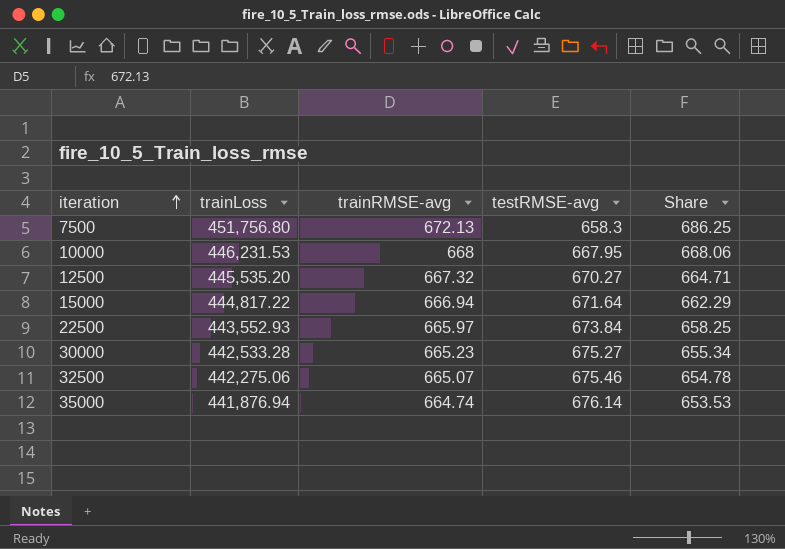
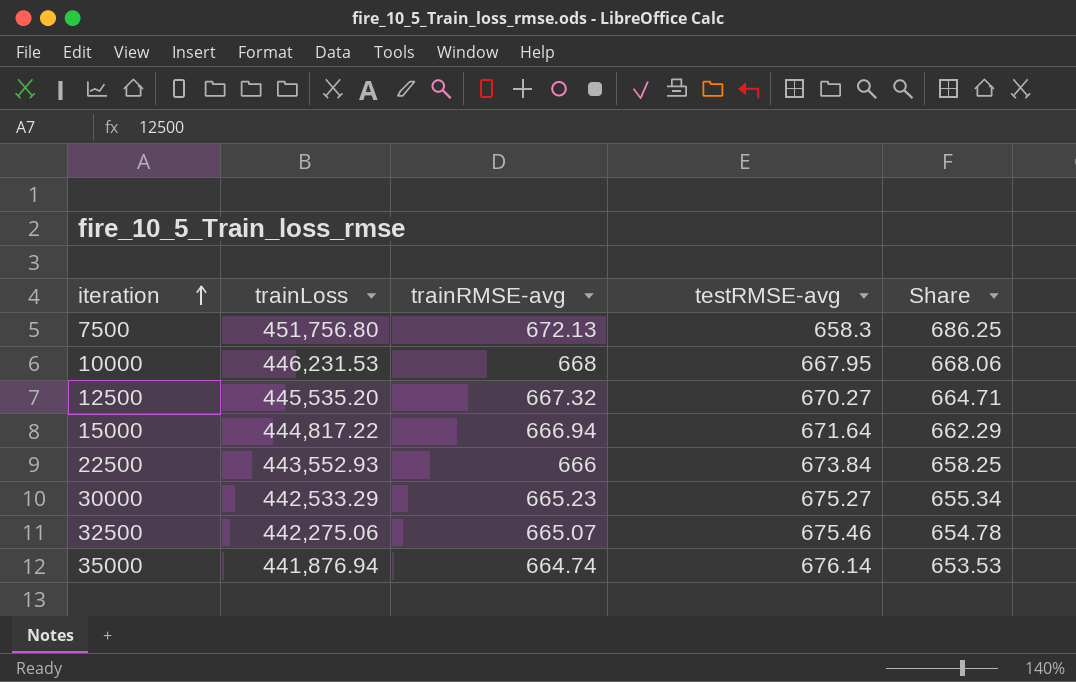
22500 | trainRMSE-avg: 665.97 -> 666
30000 | trainLoss: 442,533.28 -> 442,533.29

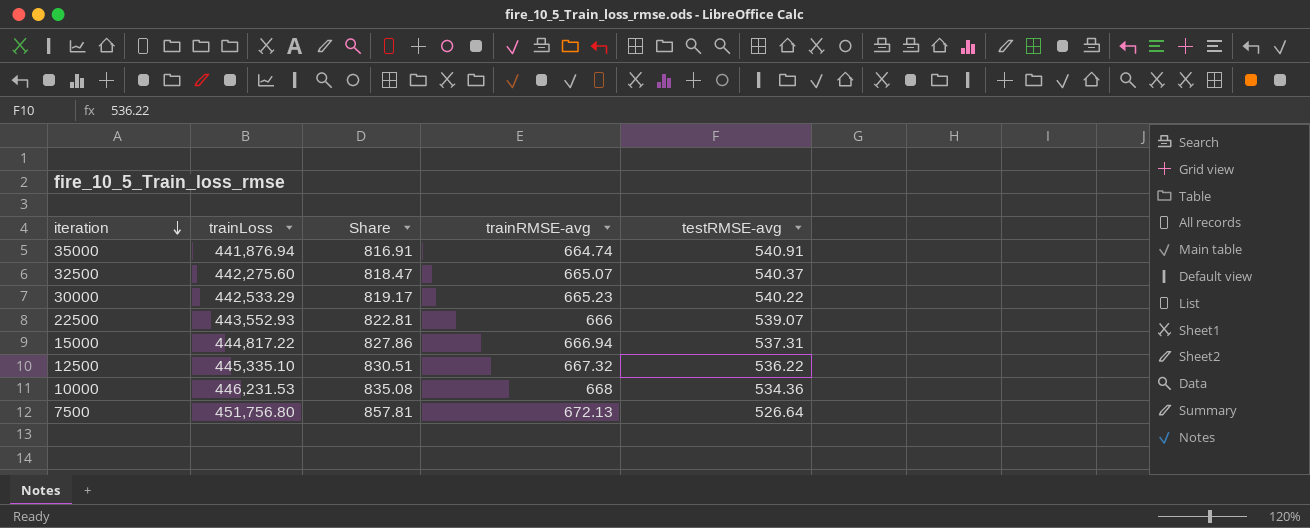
row order: iteration ascending -> iteration descending
column Share | position: 5 -> 3
35000 | Share: 653.53 -> 816.91
35000 | testRMSE-avg: 676.14 -> 540.91
32500 | trainLoss: 442,275.06 -> 442,275.60
32500 | Share: 654.78 -> 818.47
32500 | testRMSE-avg: 675.46 -> 540.37
30000 | Share: 655.34 -> 819.17
30000 | testRMSE-avg: 675.27 -> 540.22
22500 | Share: 658.25 -> 822.81
22500 | testRMSE-avg: 673.84 -> 539.07
15000 | Share: 662.29 -> 827.86
15000 | testRMSE-avg: 671.64 -> 537.31
12500 | trainLoss: 445,535.20 -> 445,335.10
12500 | Share: 664.71 -> 830.51
12500 | testRMSE-avg: 670.27 -> 536.22
10000 | Share: 668.06 -> 835.08
10000 | testRMSE-avg: 667.95 -> 534.36
7500 | Share: 686.25 -> 857.81
7500 | testRMSE-avg: 658.3 -> 526.64

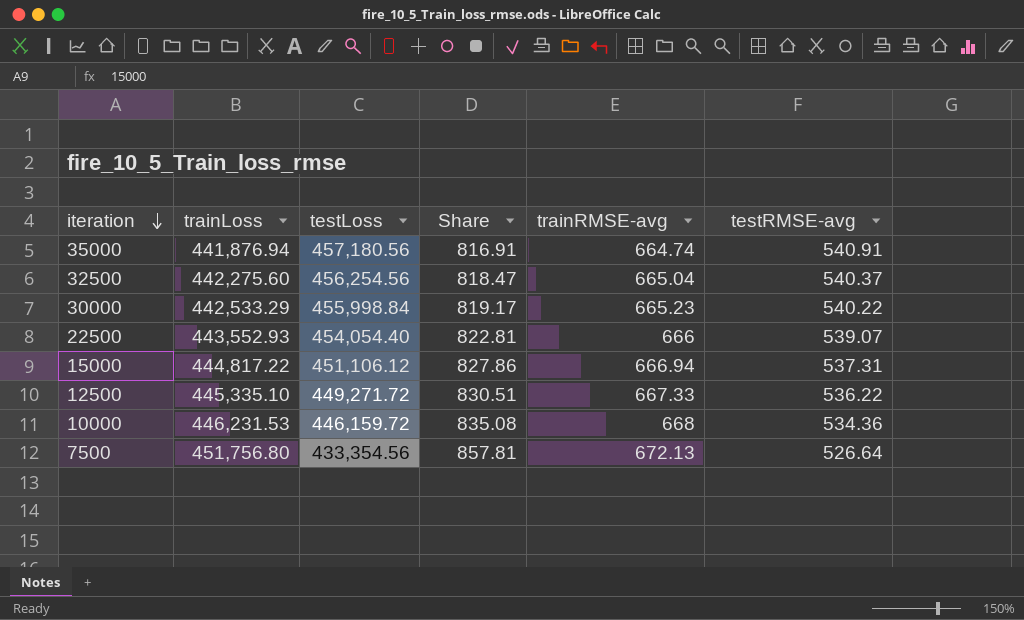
column testLoss | position: none -> 3
32500 | trainRMSE-avg: 665.07 -> 665.04
12500 | trainRMSE-avg: 667.32 -> 667.33

